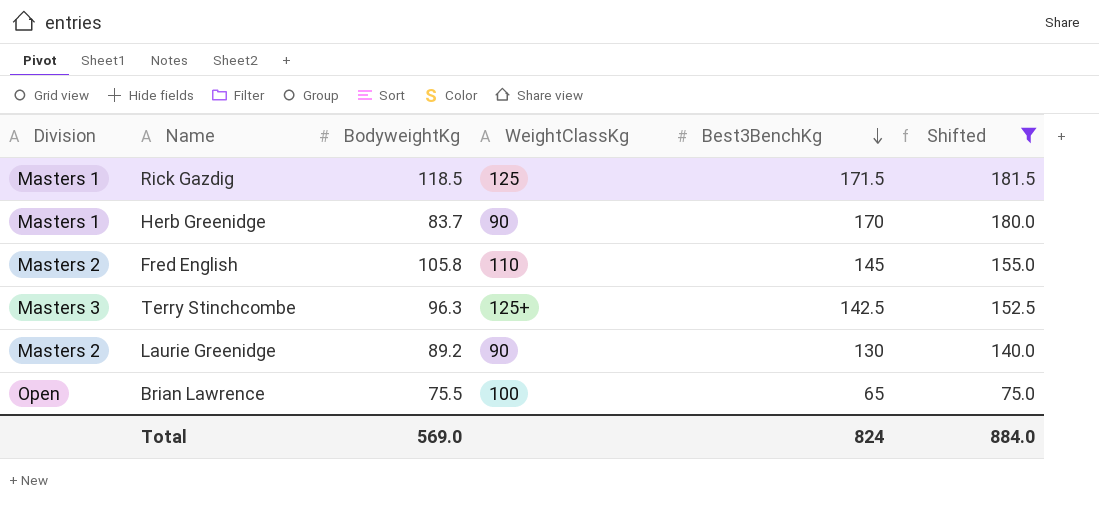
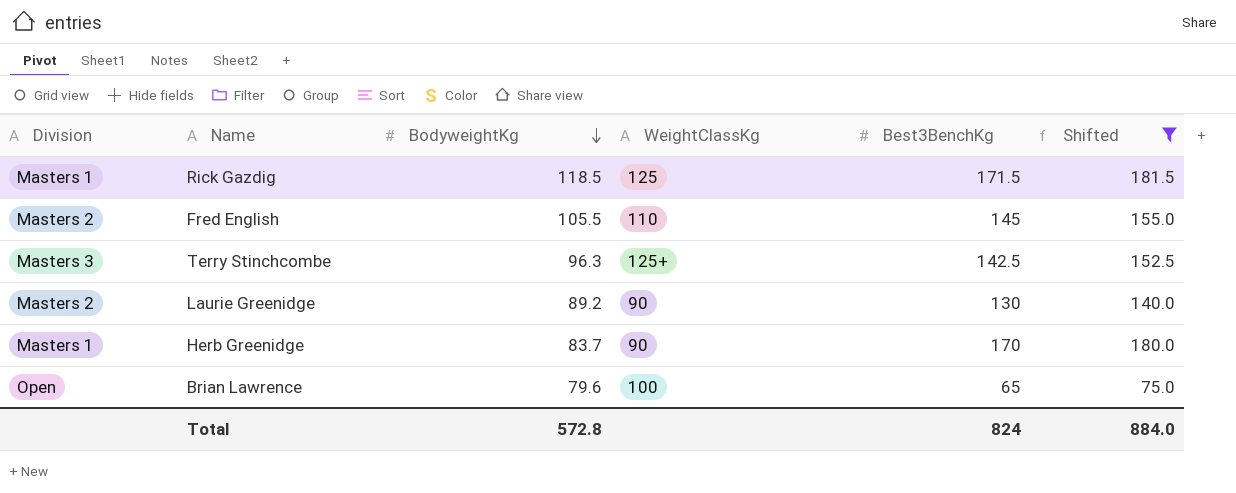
row order: Best3BenchKg descending -> BodyweightKg descending
Fred English | BodyweightKg: 105.8 -> 105.5
Brian Lawrence | BodyweightKg: 75.5 -> 79.6
Total | BodyweightKg: 569.0 -> 572.8

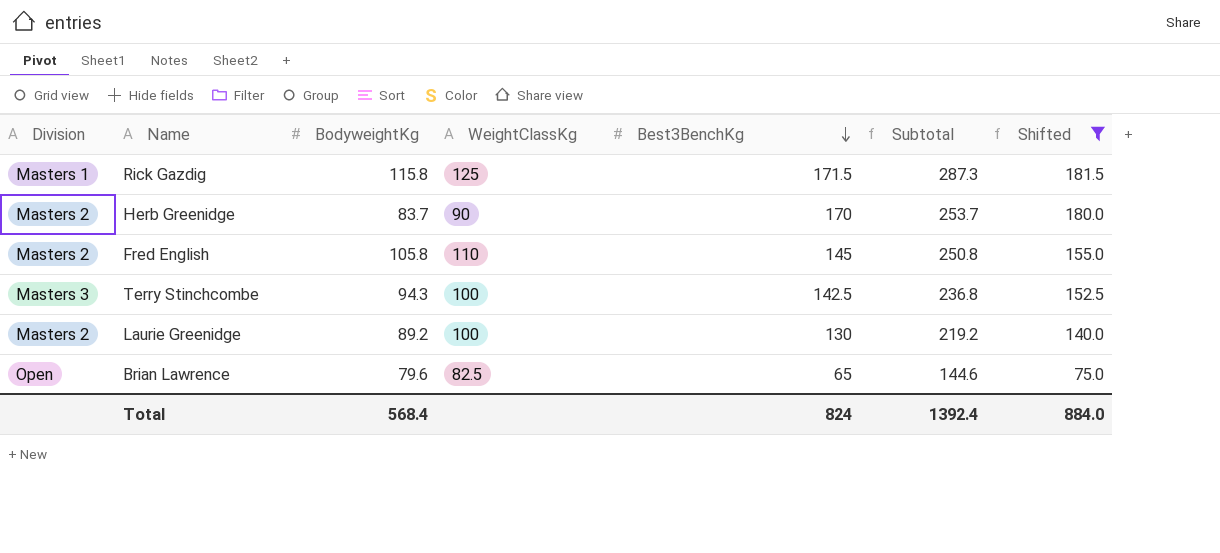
row order: BodyweightKg descending -> Best3BenchKg descending
column Subtotal | formula: none -> [BodyweightKg] + [Best3BenchKg]
Rick Gazdig | BodyweightKg: 118.5 -> 115.8
Herb Greenidge | Division: Masters 1 -> Masters 2
Fred English | BodyweightKg: 105.5 -> 105.8
Terry Stinchcombe | BodyweightKg: 96.3 -> 94.3
Terry Stinchcombe | WeightClassKg: 125+ -> 100
Laurie Greenidge | WeightClassKg: 90 -> 100
Brian Lawrence | WeightClassKg: 100 -> 82.5
Total | BodyweightKg: 572.8 -> 568.4

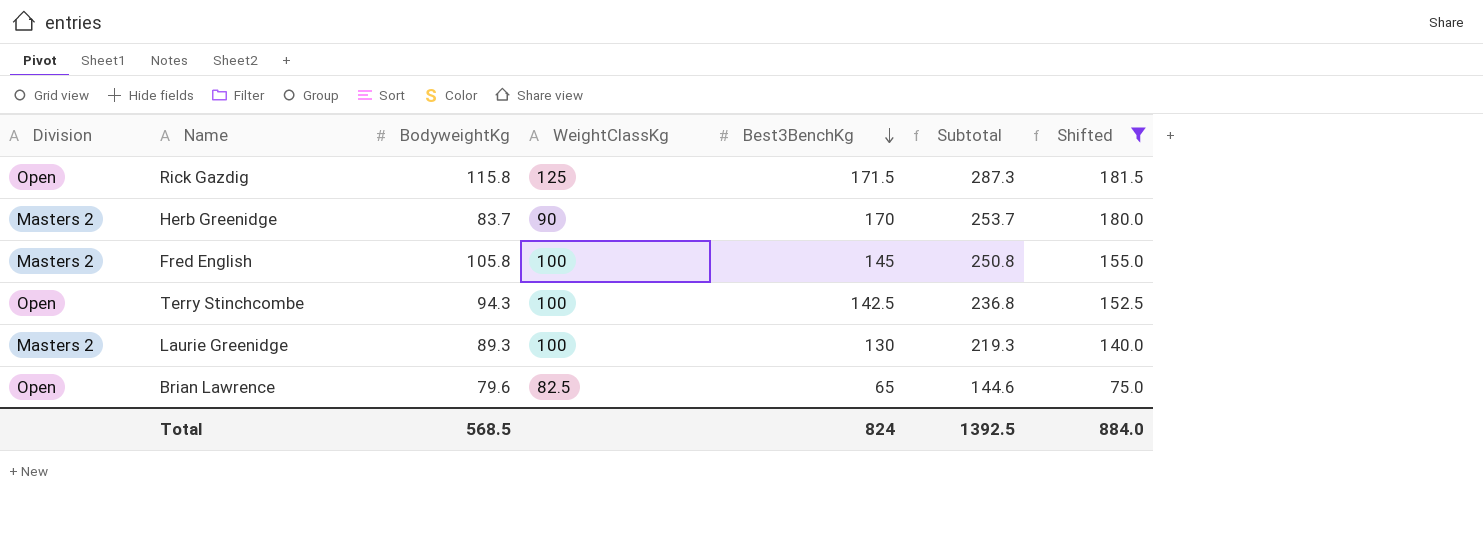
Rick Gazdig | Division: Masters 1 -> Open
Fred English | WeightClassKg: 110 -> 100
Terry Stinchcombe | Division: Masters 3 -> Open
Laurie Greenidge | BodyweightKg: 89.2 -> 89.3
Laurie Greenidge | Subtotal: 219.2 -> 219.3
Total | BodyweightKg: 568.4 -> 568.5
Total | Subtotal: 1392.4 -> 1392.5

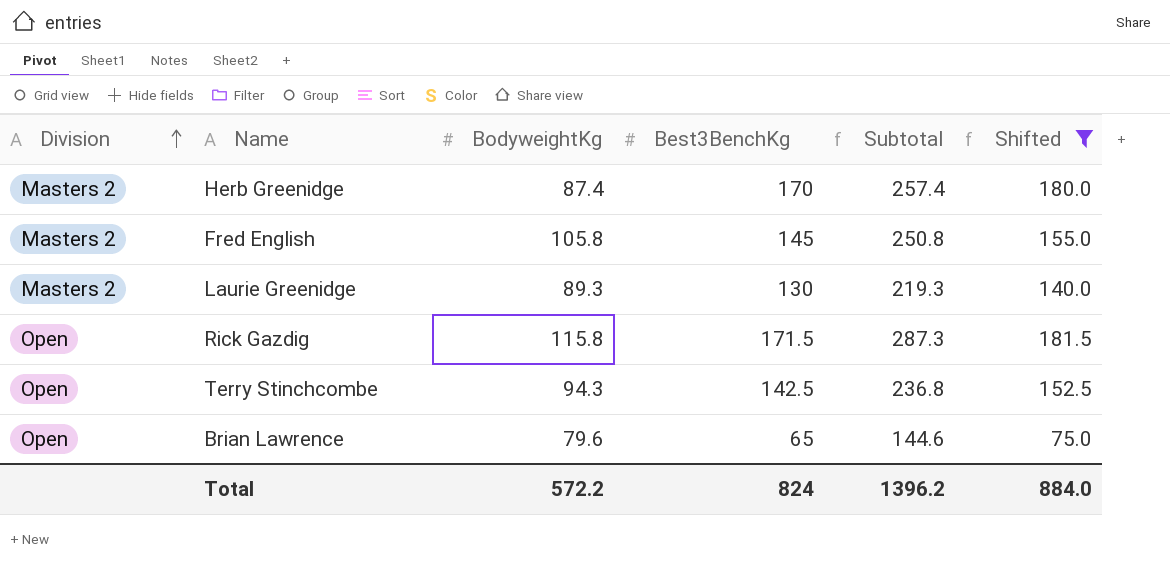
row order: Best3BenchKg descending -> Division ascending
column WeightClassKg | position: 4 -> none
Herb Greenidge | BodyweightKg: 83.7 -> 87.4
Herb Greenidge | Subtotal: 253.7 -> 257.4
Total | BodyweightKg: 568.5 -> 572.2
Total | Subtotal: 1392.5 -> 1396.2

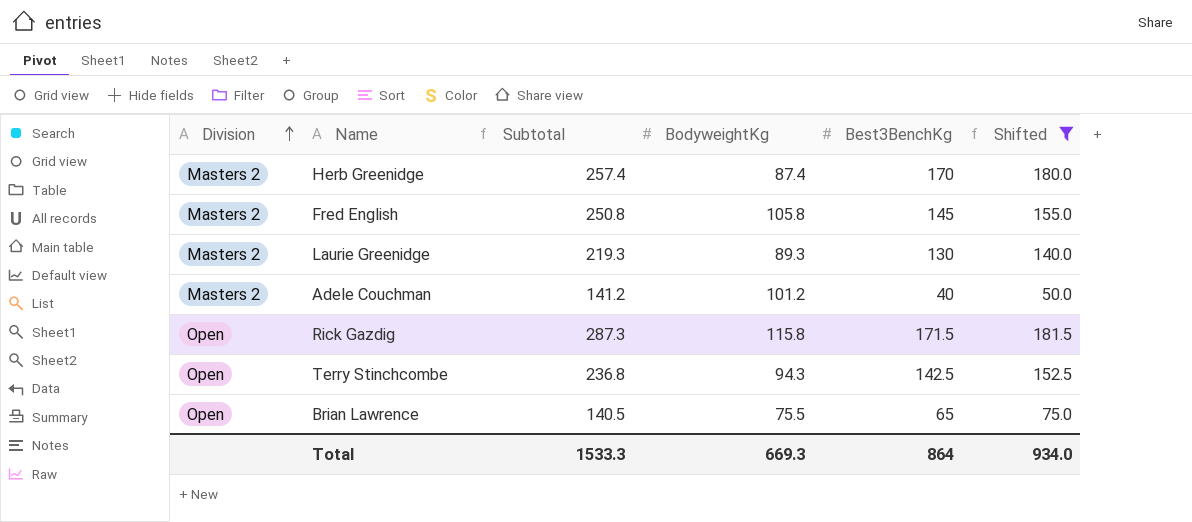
column Subtotal | position: 5 -> 3
row Adele Couchman: none -> Masters 2 | 141.2 | 101.2 | 40 | 50.0
Brian Lawrence | Subtotal: 144.6 -> 140.5
Brian Lawrence | BodyweightKg: 79.6 -> 75.5
Total | Subtotal: 1396.2 -> 1533.3
Total | BodyweightKg: 572.2 -> 669.3
Total | Best3BenchKg: 824 -> 864
Total | Shifted: 884.0 -> 934.0

